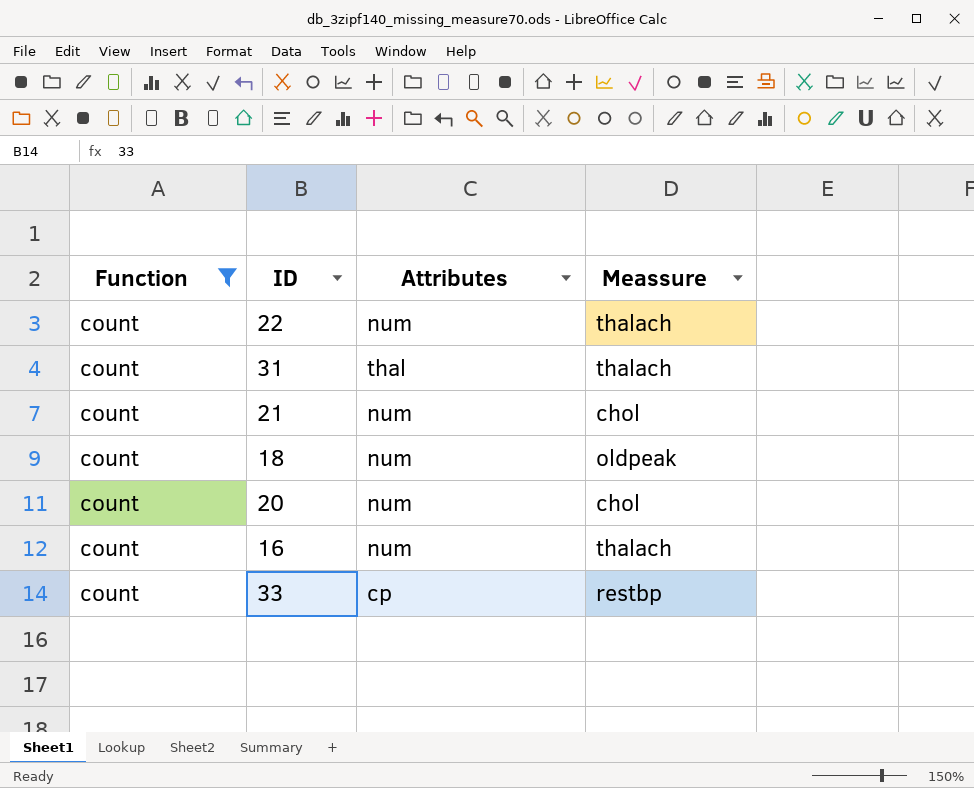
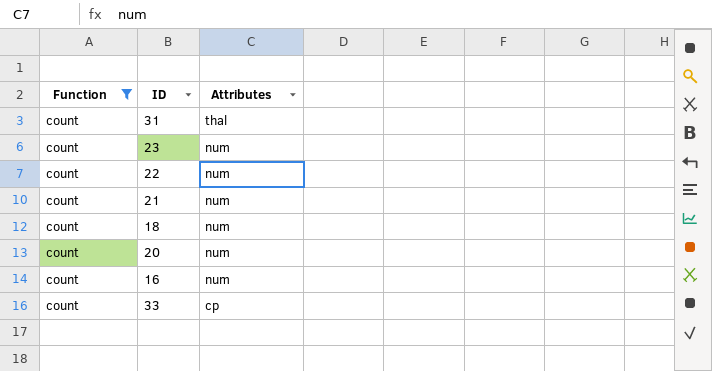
row order: none -> Attributes descending
column Meassure | position: 4 -> none
row 23: none -> count | num

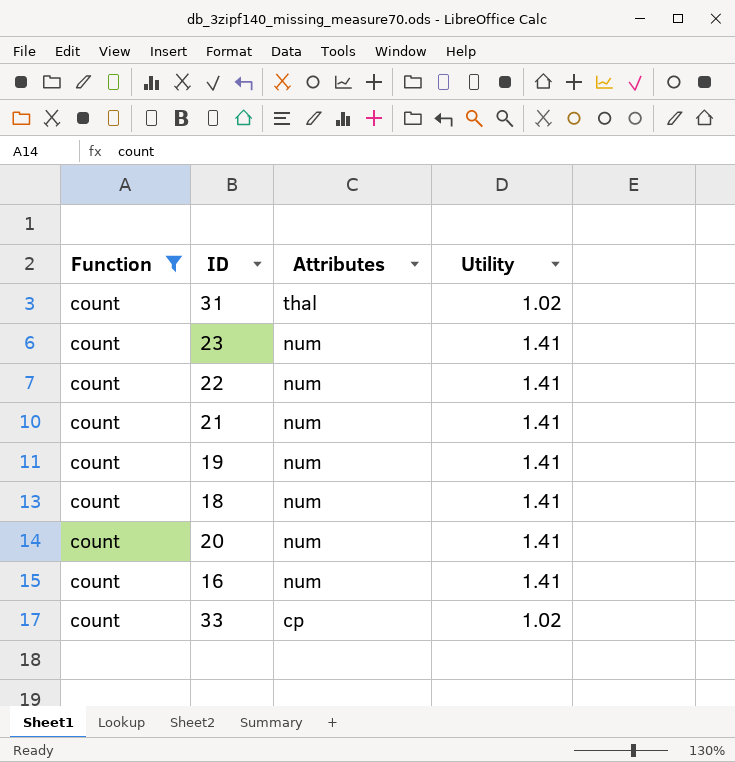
column Utility | position: none -> 4
row 19: none -> count | num | 1.41

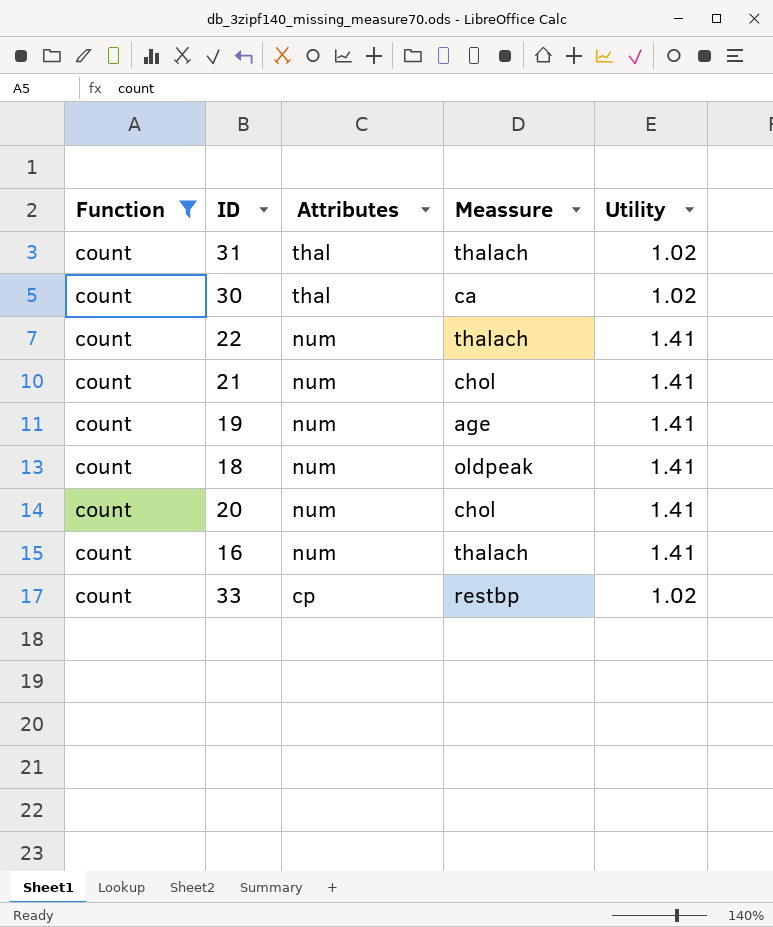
column Meassure | position: none -> 4
row 23: count | num | 1.41 -> none
row 30: none -> count | thal | ca | 1.02

